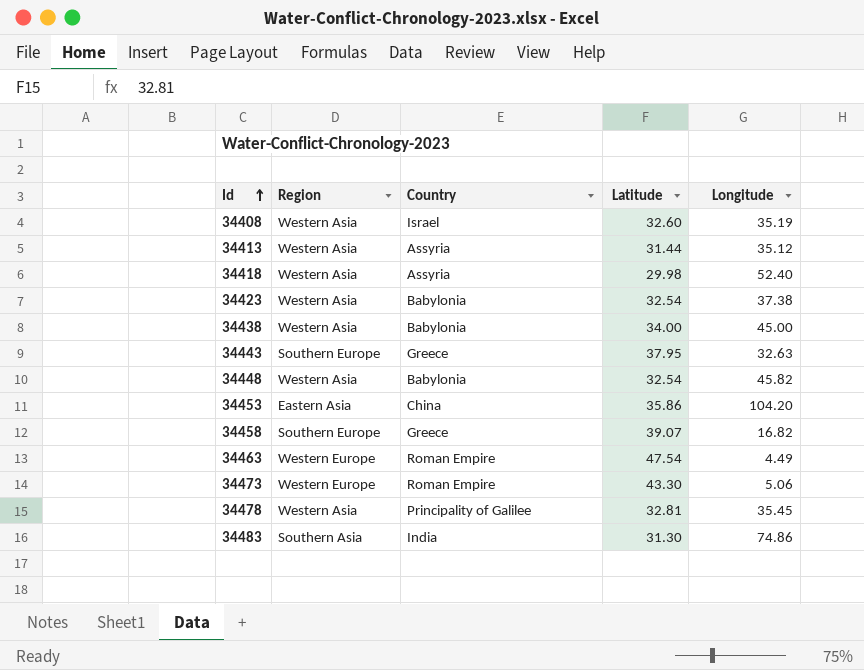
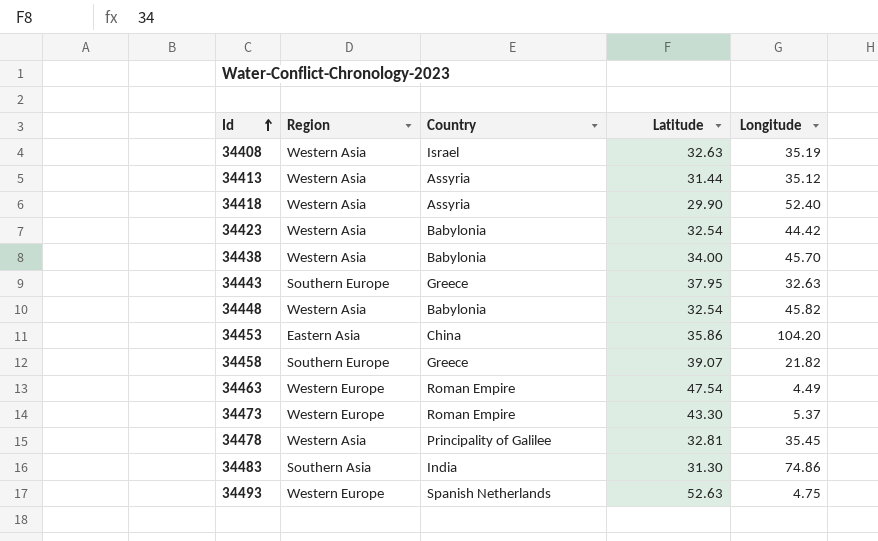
34408 | Latitude: 32.60 -> 32.63
34418 | Latitude: 29.98 -> 29.90
34423 | Longitude: 37.38 -> 44.42
34438 | Longitude: 45.00 -> 45.70
34458 | Longitude: 16.82 -> 21.82
34473 | Longitude: 5.06 -> 5.37
row 34493: none -> Western Europe | Spanish Netherlands | 52.63 | 4.75

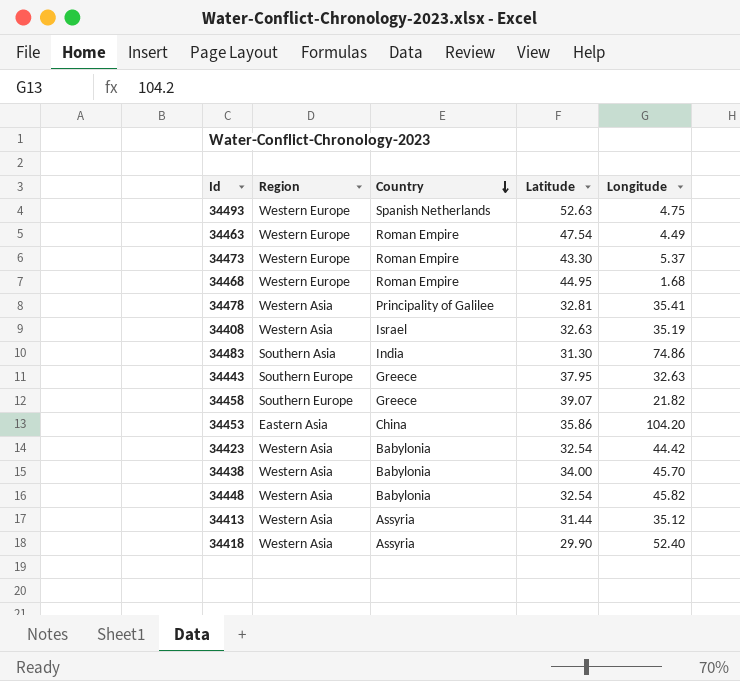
row order: Id ascending -> Country descending
row 34468: none -> Western Europe | Roman Empire | 44.95 | 1.68
34478 | Longitude: 35.45 -> 35.41

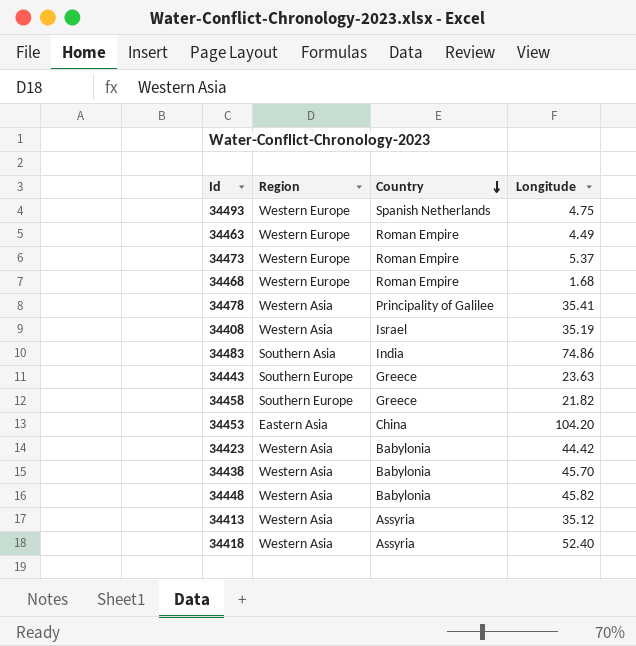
column Latitude | position: 4 -> none
34443 | Longitude: 32.63 -> 23.63

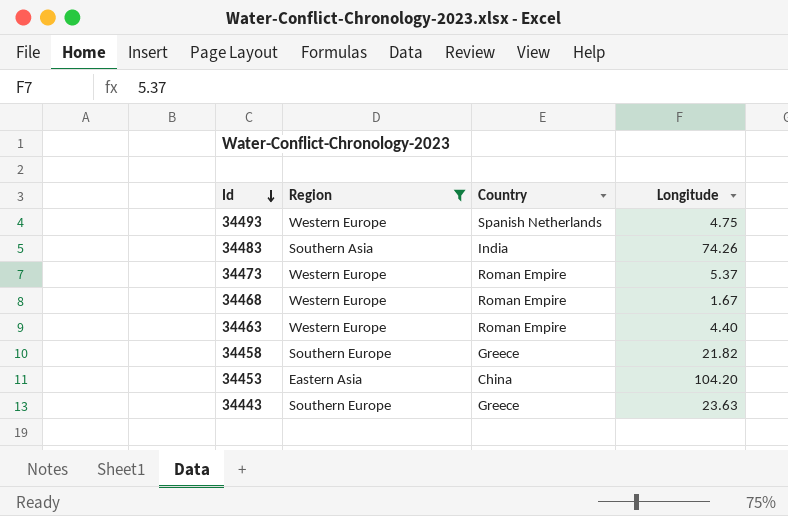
filter: none -> Region != Western Asia
row order: Country descending -> Id descending
34483 | Longitude: 74.86 -> 74.26
34468 | Longitude: 1.68 -> 1.67
34463 | Longitude: 4.49 -> 4.40

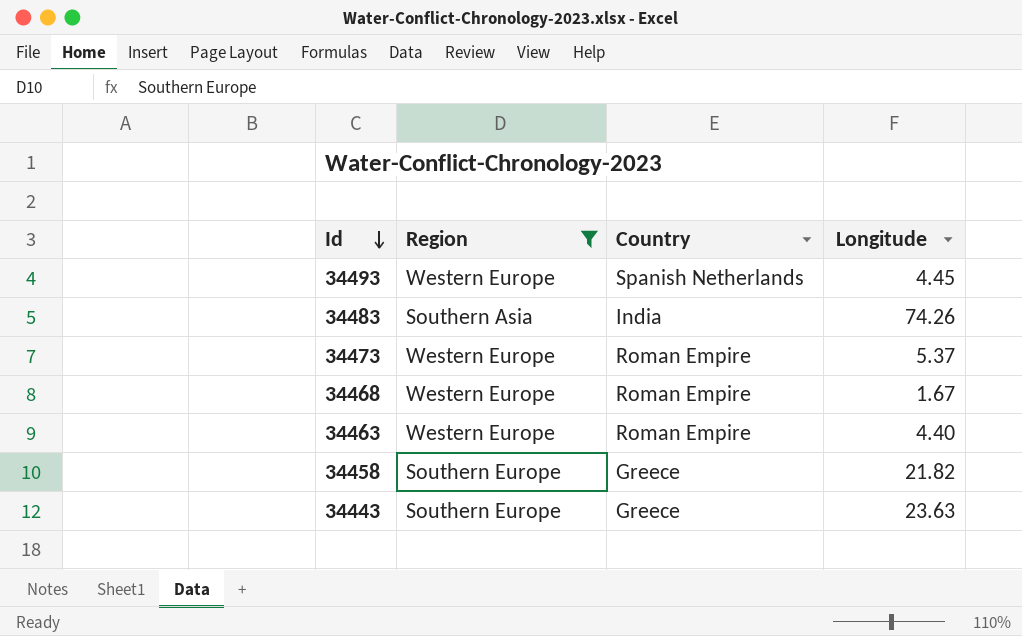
row 34453: Eastern Asia | China | 104.20 -> none
34493 | Longitude: 4.75 -> 4.45

